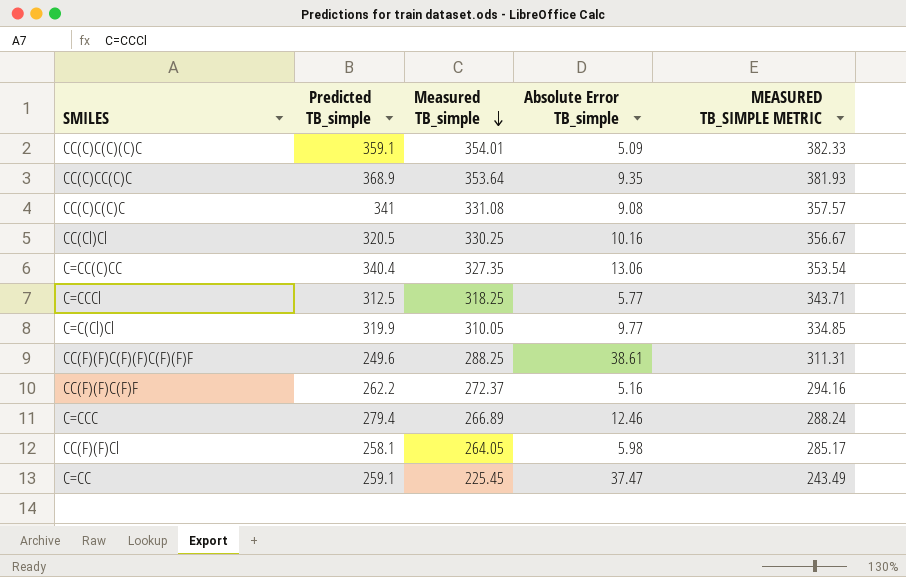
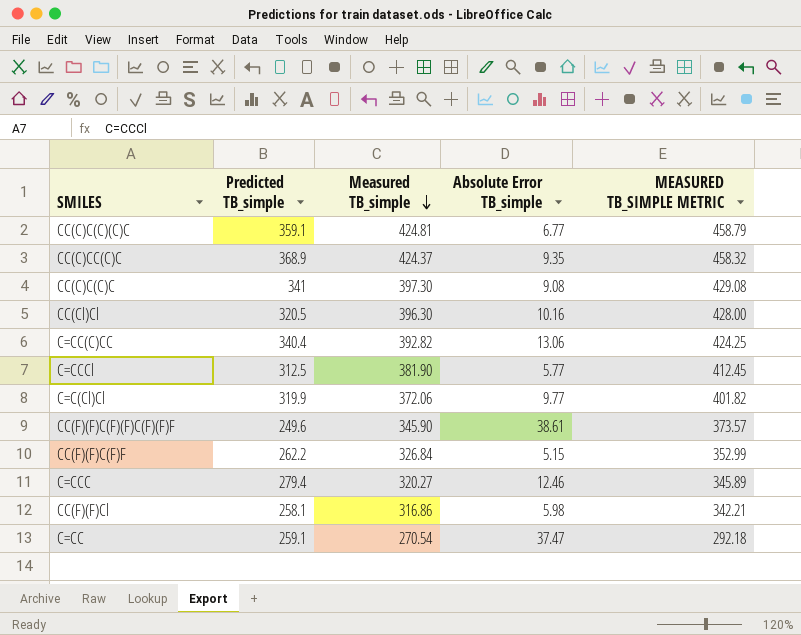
CC(C)C(C)(C)C | Measured TB_simple: 354.01 -> 424.81
CC(C)C(C)(C)C | Absolute Error TB_simple: 5.09 -> 6.77
CC(C)C(C)(C)C | MEASURED TB_SIMPLE METRIC: 382.33 -> 458.79
CC(C)CC(C)C | Measured TB_simple: 353.64 -> 424.37
CC(C)CC(C)C | MEASURED TB_SIMPLE METRIC: 381.93 -> 458.32
CC(C)C(C)C | Measured TB_simple: 331.08 -> 397.30
CC(C)C(C)C | MEASURED TB_SIMPLE METRIC: 357.57 -> 429.08
CC(Cl)Cl | Measured TB_simple: 330.25 -> 396.30
CC(Cl)Cl | MEASURED TB_SIMPLE METRIC: 356.67 -> 428.00
C=CC(C)CC | Measured TB_simple: 327.35 -> 392.82
C=CC(C)CC | MEASURED TB_SIMPLE METRIC: 353.54 -> 424.25
C=CCCl | Measured TB_simple: 318.25 -> 381.90
C=CCCl | MEASURED TB_SIMPLE METRIC: 343.71 -> 412.45
C=C(Cl)Cl | Measured TB_simple: 310.05 -> 372.06
C=C(Cl)Cl | MEASURED TB_SIMPLE METRIC: 334.85 -> 401.82
CC(F)(F)C(F)(F)C(F)(F)F | Measured TB_simple: 288.25 -> 345.90
CC(F)(F)C(F)(F)C(F)(F)F | MEASURED TB_SIMPLE METRIC: 311.31 -> 373.57
CC(F)(F)C(F)F | Measured TB_simple: 272.37 -> 326.84
CC(F)(F)C(F)F | Absolute Error TB_simple: 5.16 -> 5.15
CC(F)(F)C(F)F | MEASURED TB_SIMPLE METRIC: 294.16 -> 352.99
C=CCC | Measured TB_simple: 266.89 -> 320.27
C=CCC | MEASURED TB_SIMPLE METRIC: 288.24 -> 345.89
CC(F)(F)Cl | Measured TB_simple: 264.05 -> 316.86
CC(F)(F)Cl | MEASURED TB_SIMPLE METRIC: 285.17 -> 342.21
C=CC | Measured TB_simple: 225.45 -> 270.54
C=CC | MEASURED TB_SIMPLE METRIC: 243.49 -> 292.18

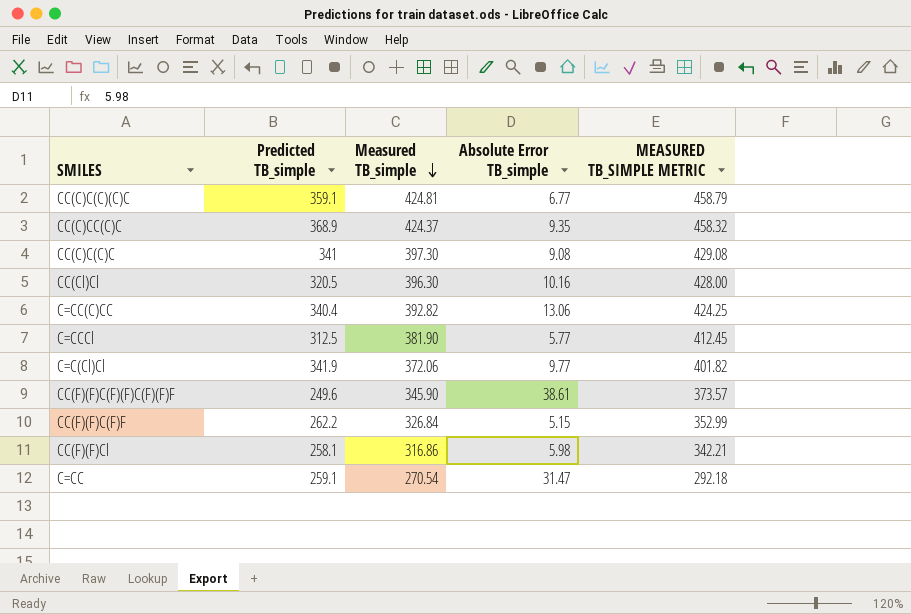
row C=CCC: 279.4 | 320.27 | 12.46 | 345.89 -> none
C=C(Cl)Cl | Predicted TB_simple: 319.9 -> 341.9
C=CC | Absolute Error TB_simple: 37.47 -> 31.47

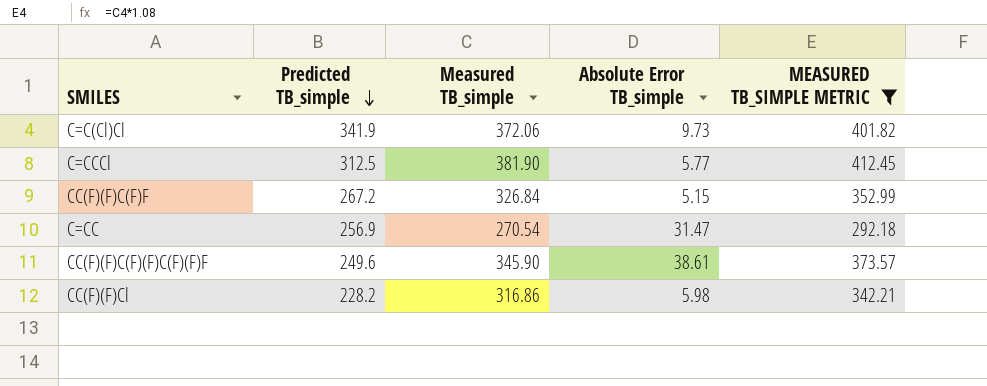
filter: none -> MEASURED TB_SIMPLE METRIC <= 412.45
row order: Measured TB_simple descending -> Predicted TB_simple descending
C=C(Cl)Cl | Absolute Error TB_simple: 9.77 -> 9.73
CC(F)(F)C(F)F | Predicted TB_simple: 262.2 -> 267.2
C=CC | Predicted TB_simple: 259.1 -> 256.9
CC(F)(F)Cl | Predicted TB_simple: 258.1 -> 228.2

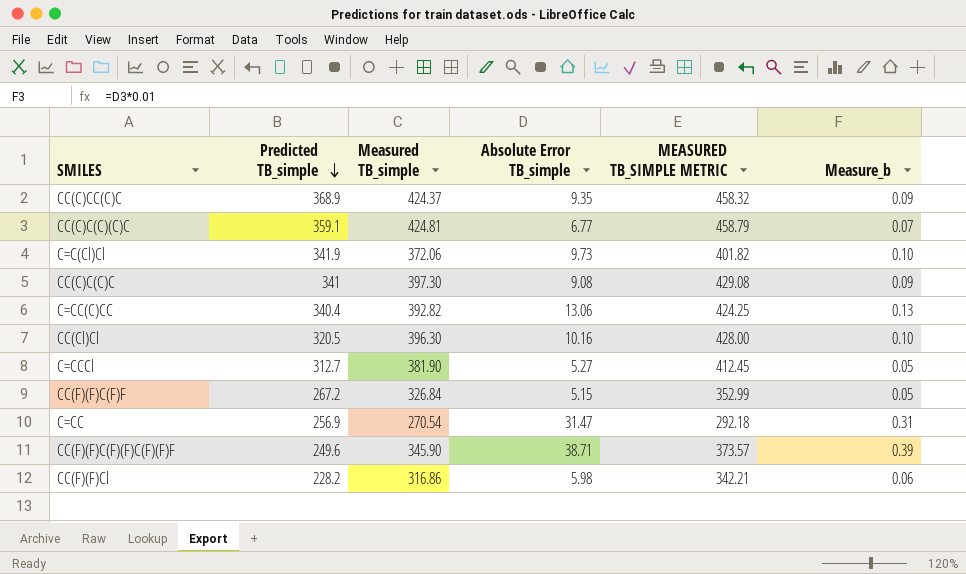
filter: MEASURED TB_SIMPLE METRIC <= 412.45 -> none
column Measure_b | formula: none -> [Absolute Error TB_simple] * 0.01
C=CCCl | Predicted TB_simple: 312.5 -> 312.7
C=CCCl | Absolute Error TB_simple: 5.77 -> 5.27
CC(F)(F)C(F)(F)C(F)(F)F | Absolute Error TB_simple: 38.61 -> 38.71

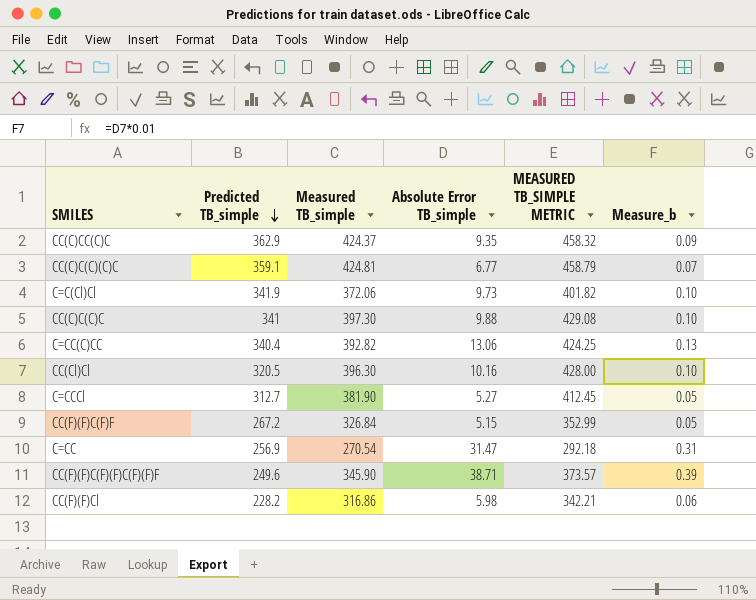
CC(C)CC(C)C | Predicted TB_simple: 368.9 -> 362.9
CC(C)C(C)C | Absolute Error TB_simple: 9.08 -> 9.88
CC(C)C(C)C | Measure_b: 0.09 -> 0.10

